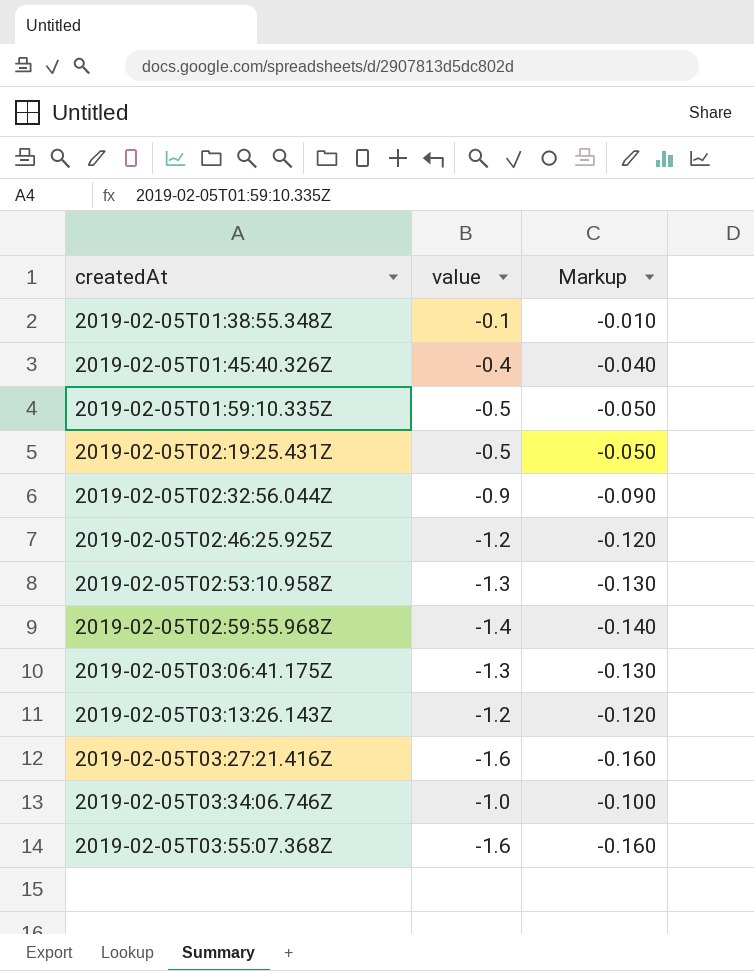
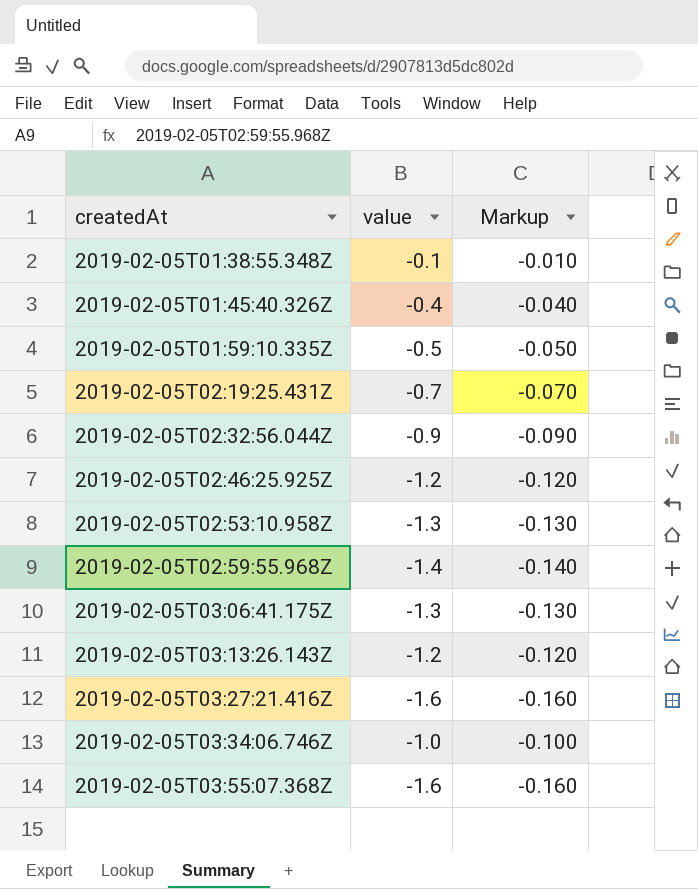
2019-02-05T02:19:25.431Z | value: -0.5 -> -0.7
2019-02-05T02:19:25.431Z | Markup: -0.050 -> -0.070

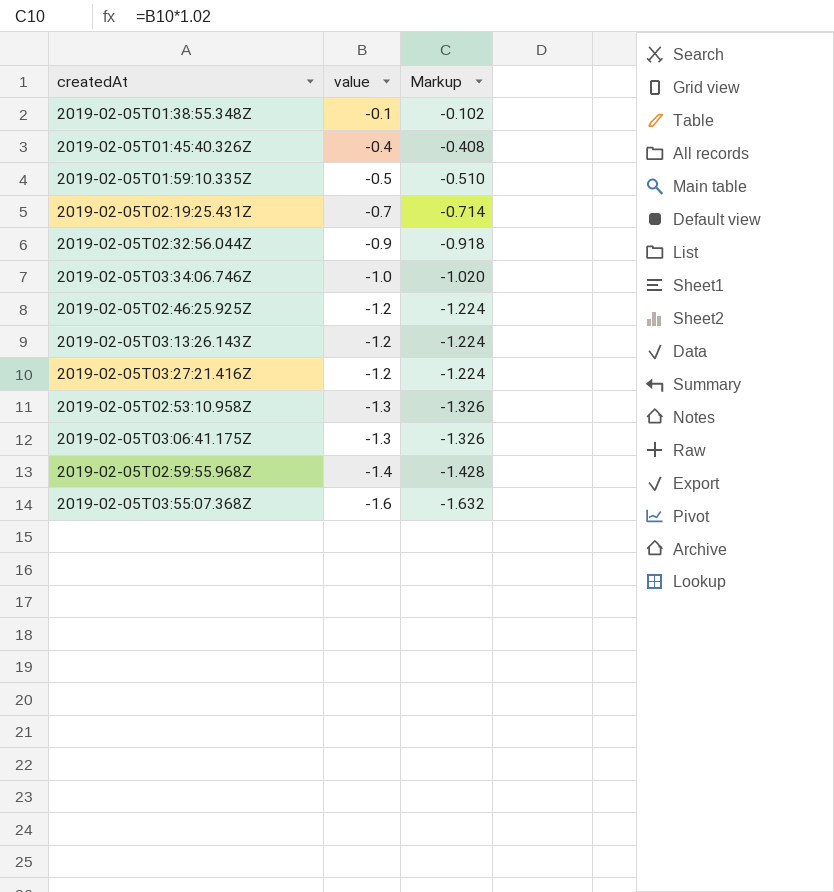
row order: createdAt ascending -> value descending
column Markup | formula: [value] * 0.1 -> [value] * 1.02
2019-02-05T03:27:21.416Z | value: -1.6 -> -1.2

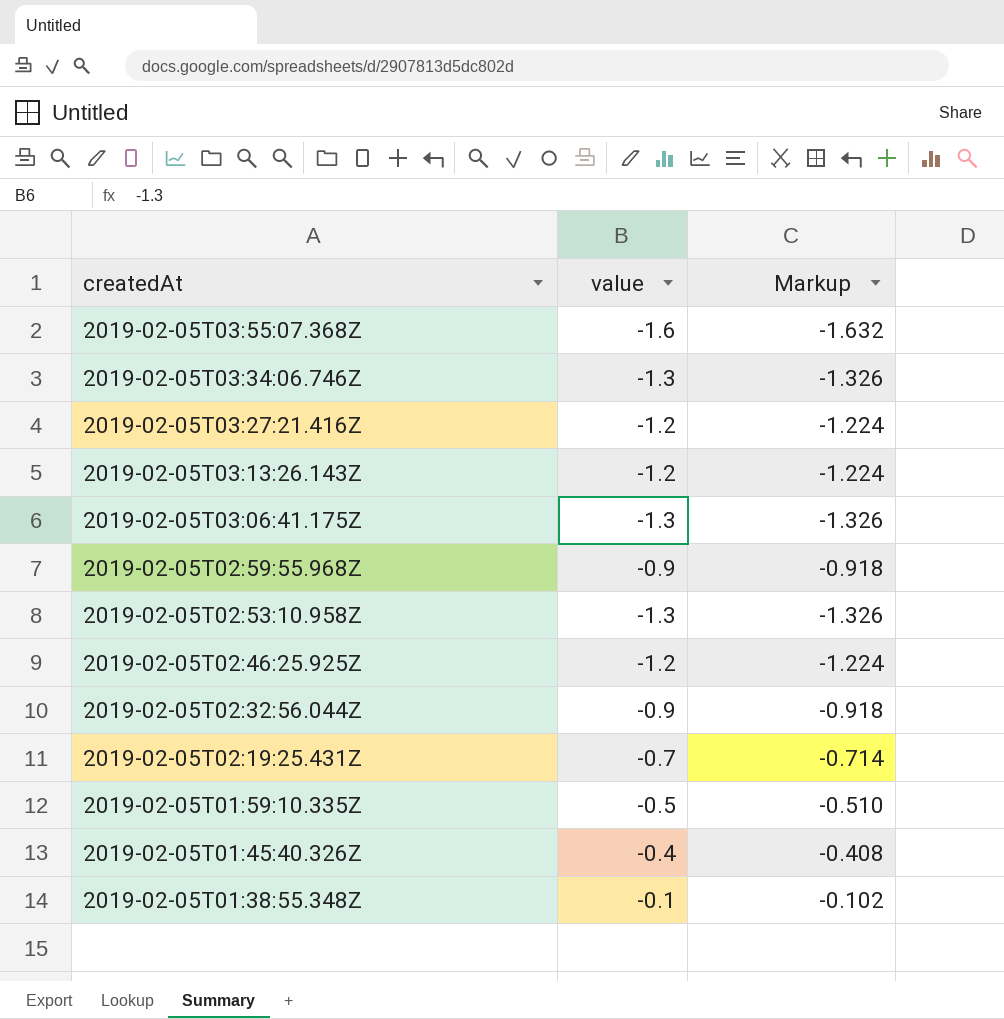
row order: value descending -> createdAt descending
2019-02-05T03:34:06.746Z | value: -1.0 -> -1.3
2019-02-05T03:34:06.746Z | Markup: -1.020 -> -1.326
2019-02-05T02:59:55.968Z | value: -1.4 -> -0.9
2019-02-05T02:59:55.968Z | Markup: -1.428 -> -0.918

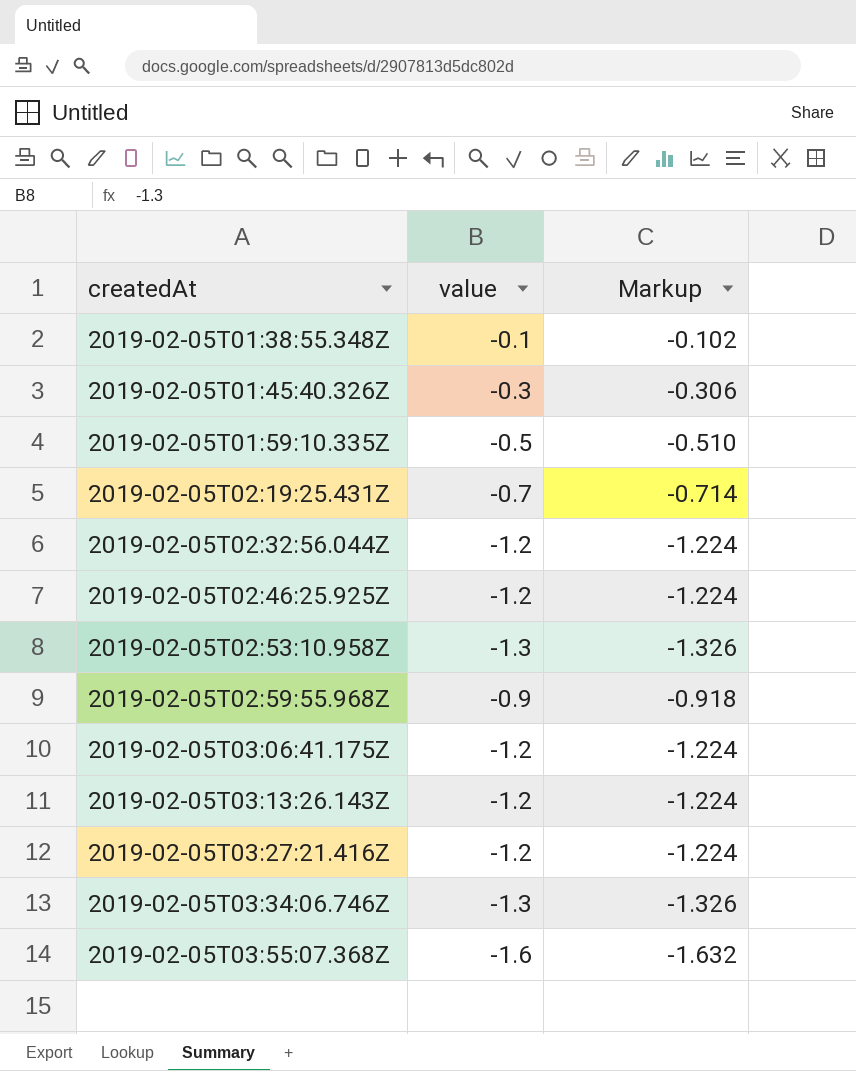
row order: createdAt descending -> createdAt ascending
2019-02-05T01:45:40.326Z | value: -0.4 -> -0.3
2019-02-05T01:45:40.326Z | Markup: -0.408 -> -0.306
2019-02-05T02:32:56.044Z | value: -0.9 -> -1.2
2019-02-05T02:32:56.044Z | Markup: -0.918 -> -1.224
2019-02-05T03:06:41.175Z | value: -1.3 -> -1.2
2019-02-05T03:06:41.175Z | Markup: -1.326 -> -1.224

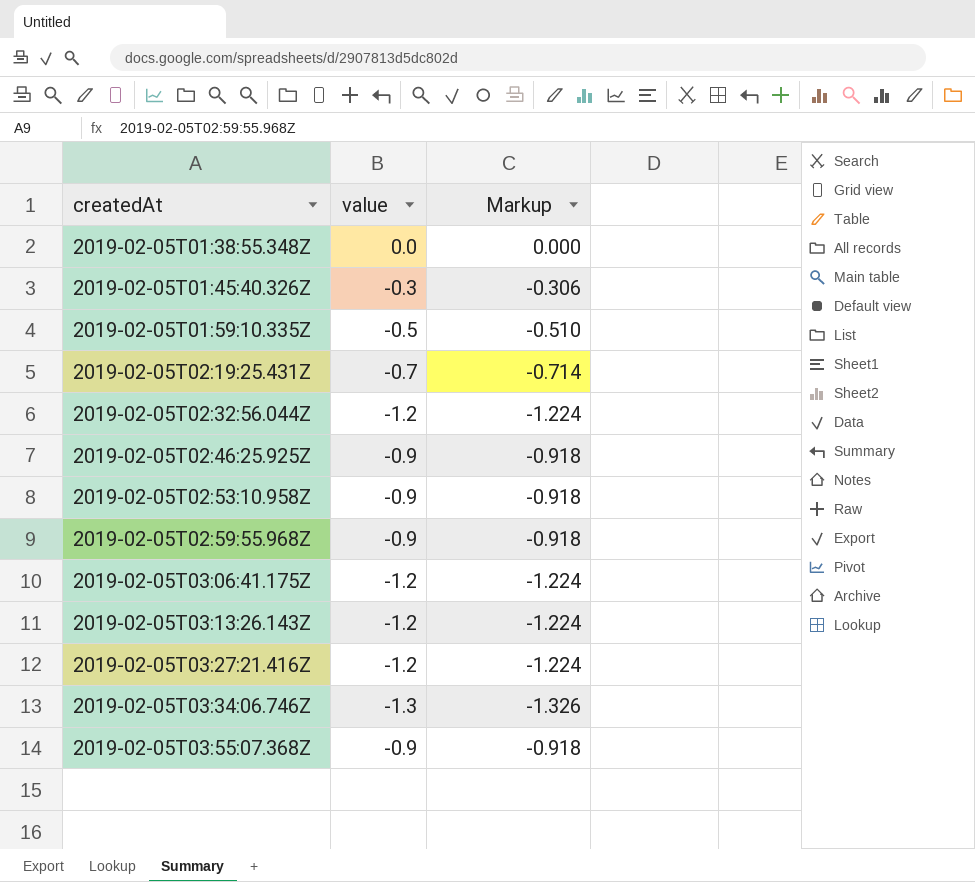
2019-02-05T01:38:55.348Z | value: -0.1 -> 0.0
2019-02-05T01:38:55.348Z | Markup: -0.102 -> 0.000
2019-02-05T02:46:25.925Z | value: -1.2 -> -0.9
2019-02-05T02:46:25.925Z | Markup: -1.224 -> -0.918
2019-02-05T02:53:10.958Z | value: -1.3 -> -0.9
2019-02-05T02:53:10.958Z | Markup: -1.326 -> -0.918
2019-02-05T03:55:07.368Z | value: -1.6 -> -0.9
2019-02-05T03:55:07.368Z | Markup: -1.632 -> -0.918

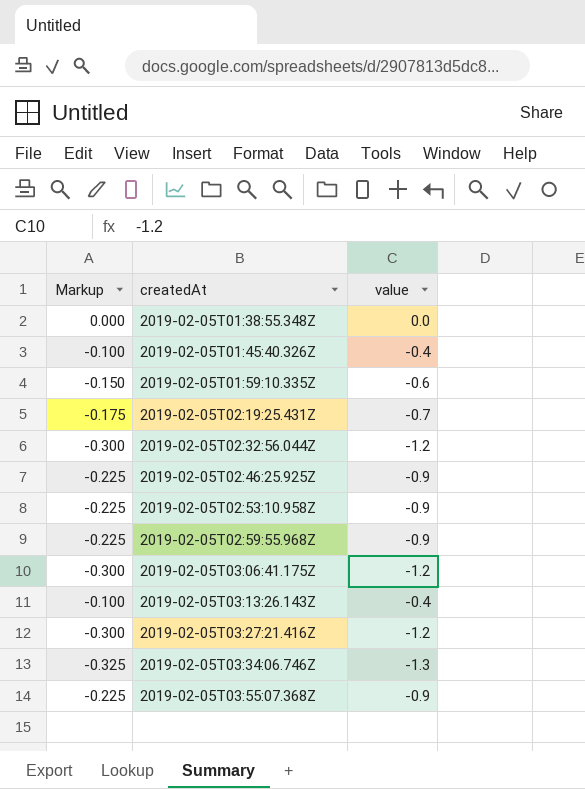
column Markup | formula: [value] * 1.02 -> [value] * 0.25
column Markup | position: 3 -> 1
2019-02-05T01:45:40.326Z | value: -0.3 -> -0.4
2019-02-05T01:59:10.335Z | value: -0.5 -> -0.6
2019-02-05T03:13:26.143Z | value: -1.2 -> -0.4

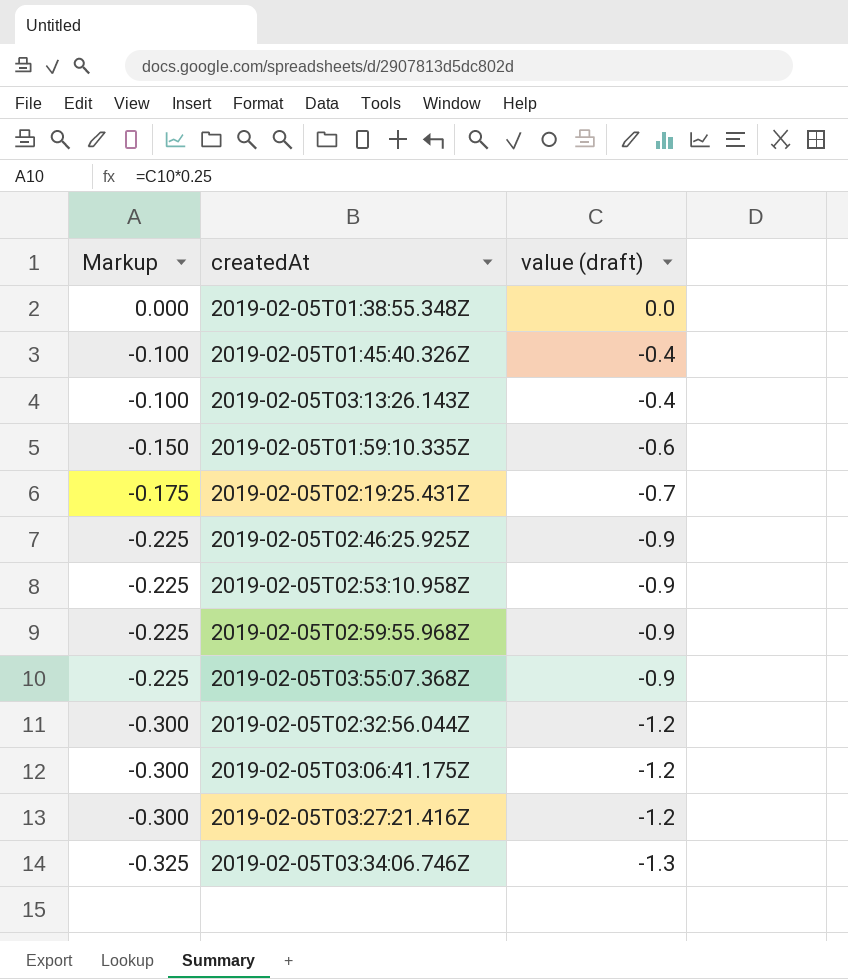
row order: createdAt ascending -> Markup descending
column name: value -> value (draft)

